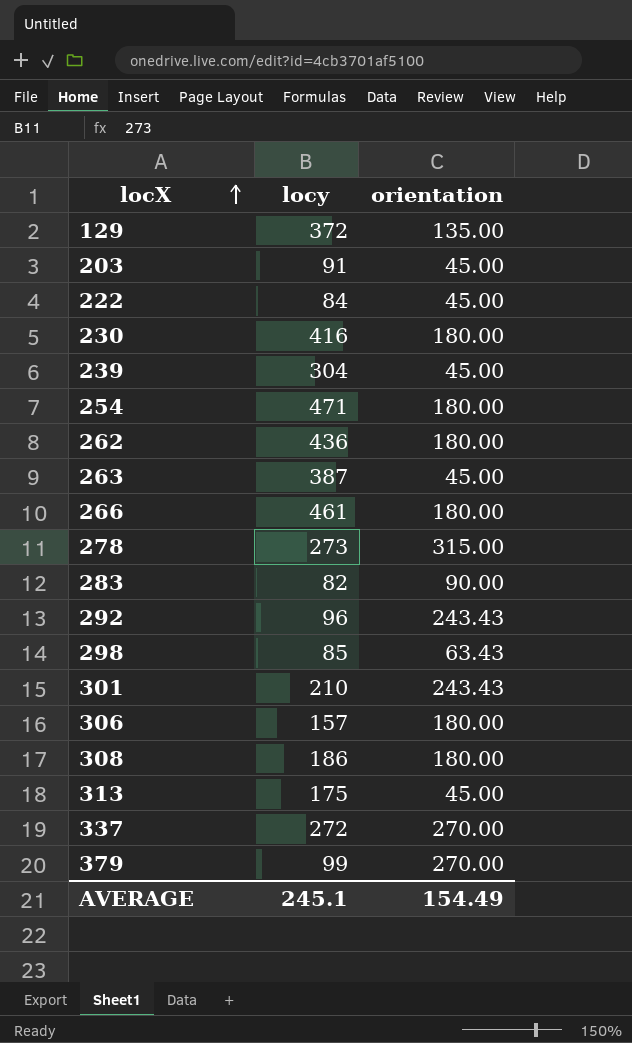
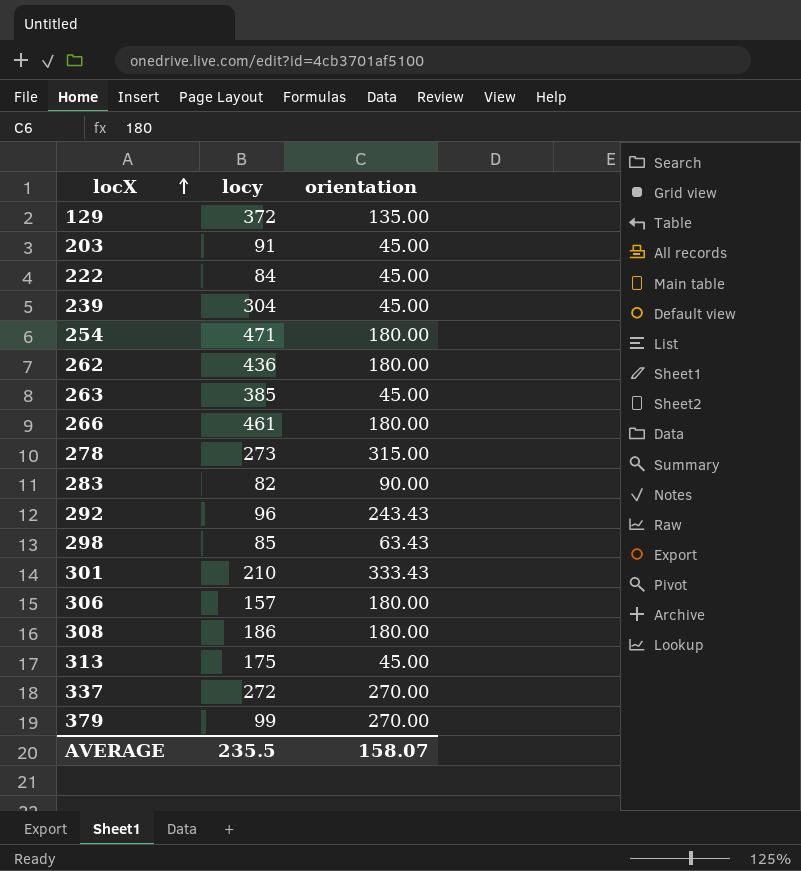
row 230: 416 | 180.00 -> none
263 | locy: 387 -> 385
301 | orientation: 243.43 -> 333.43
AVERAGE | locy: 245.1 -> 235.5
AVERAGE | orientation: 154.49 -> 158.07

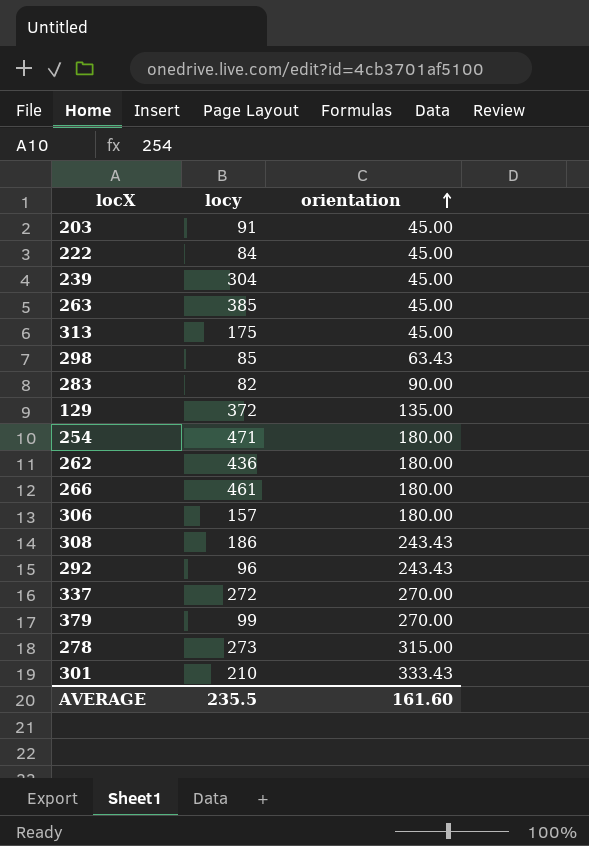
row order: locX ascending -> orientation ascending
308 | orientation: 180.00 -> 243.43
AVERAGE | orientation: 158.07 -> 161.60

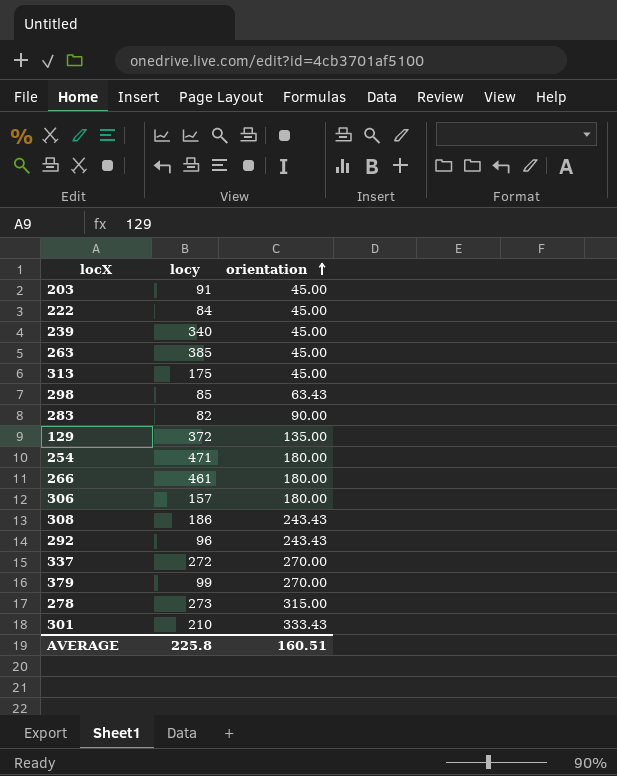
row 262: 436 | 180.00 -> none
239 | locy: 304 -> 340
AVERAGE | locy: 235.5 -> 225.8
AVERAGE | orientation: 161.60 -> 160.51

